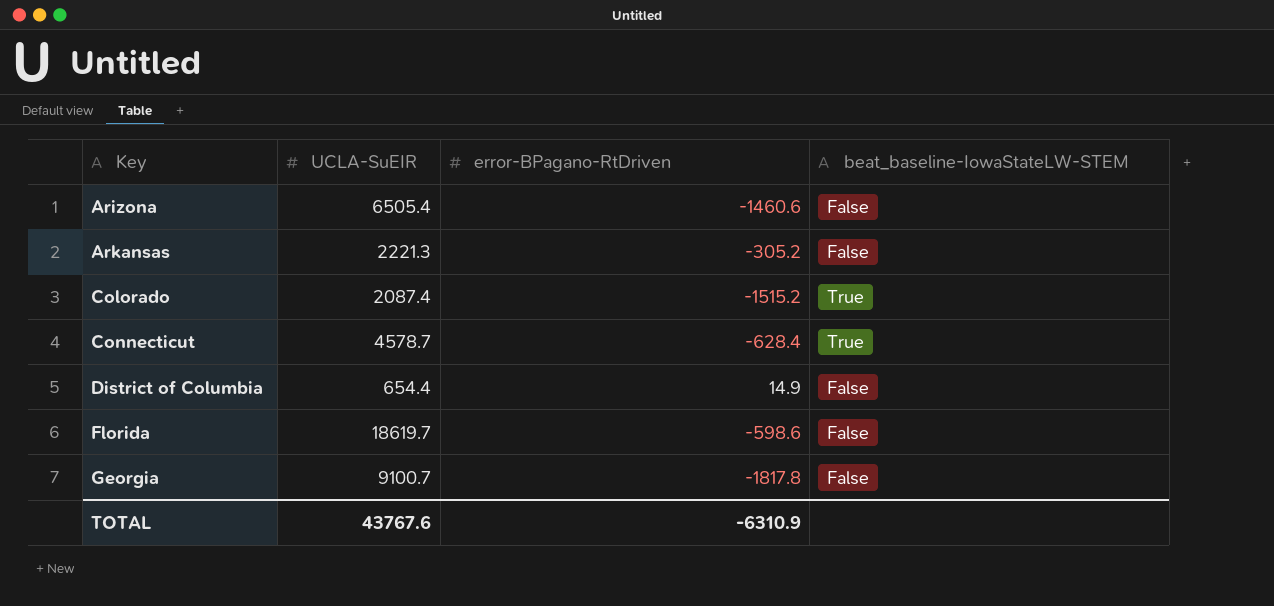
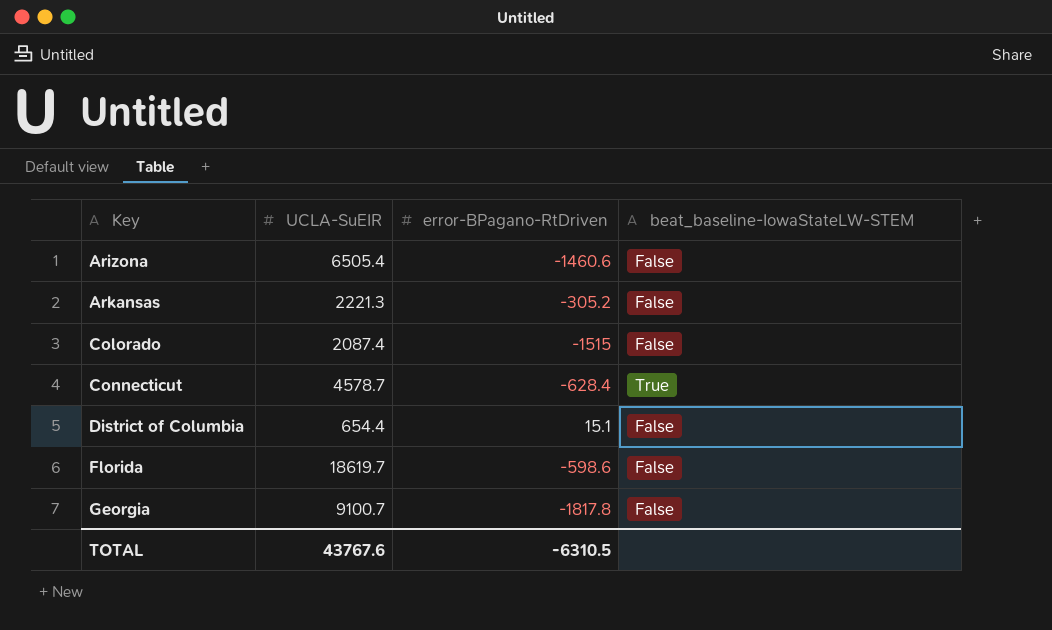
Colorado | error-BPagano-RtDriven: -1515.2 -> -1515
Colorado | beat_baseline-IowaStateLW-STEM: True -> False
District of Columbia | error-BPagano-RtDriven: 14.9 -> 15.1
TOTAL | error-BPagano-RtDriven: -6310.9 -> -6310.5

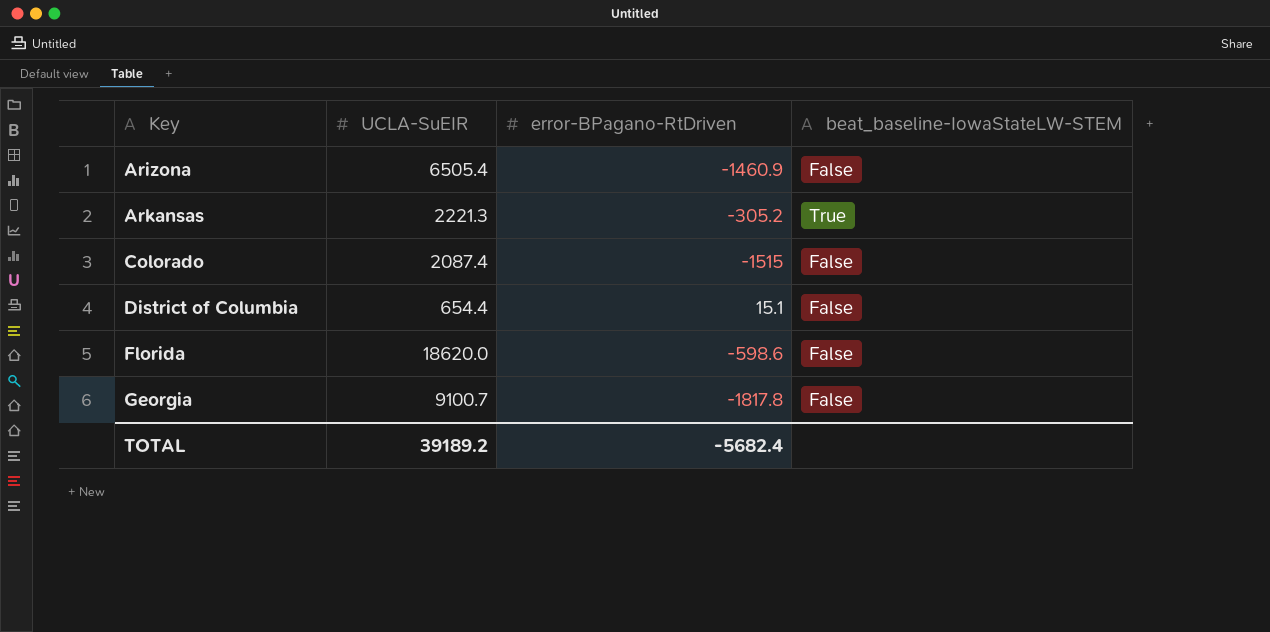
row Connecticut: 4578.7 | -628.4 | True -> none
Arizona | error-BPagano-RtDriven: -1460.6 -> -1460.9
Arkansas | beat_baseline-IowaStateLW-STEM: False -> True
Florida | UCLA-SuEIR: 18619.7 -> 18620.0
TOTAL | UCLA-SuEIR: 43767.6 -> 39189.2
TOTAL | error-BPagano-RtDriven: -6310.5 -> -5682.4

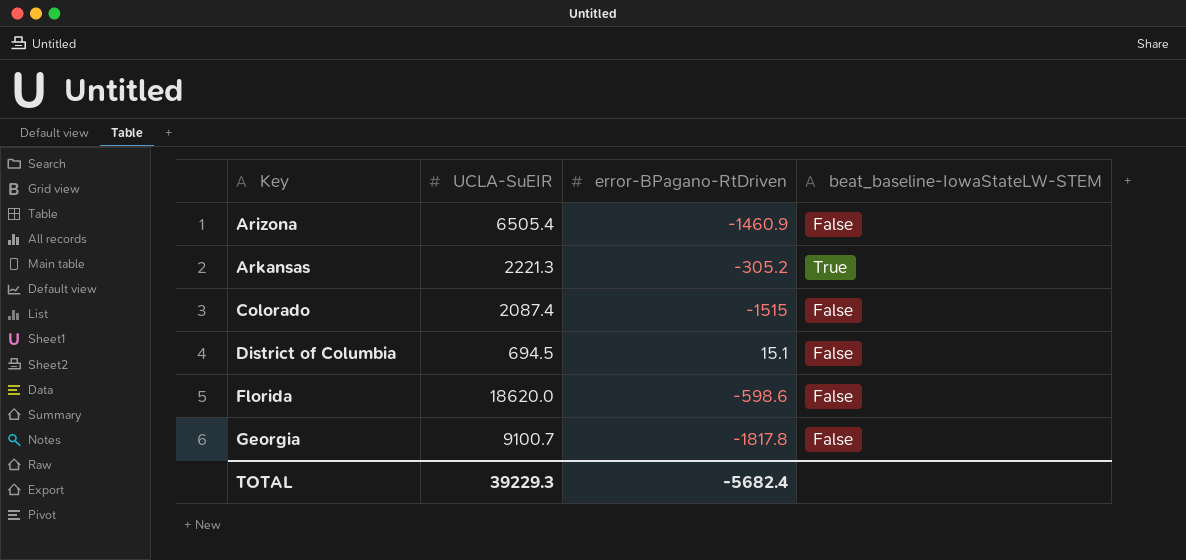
District of Columbia | UCLA-SuEIR: 654.4 -> 694.5
TOTAL | UCLA-SuEIR: 39189.2 -> 39229.3

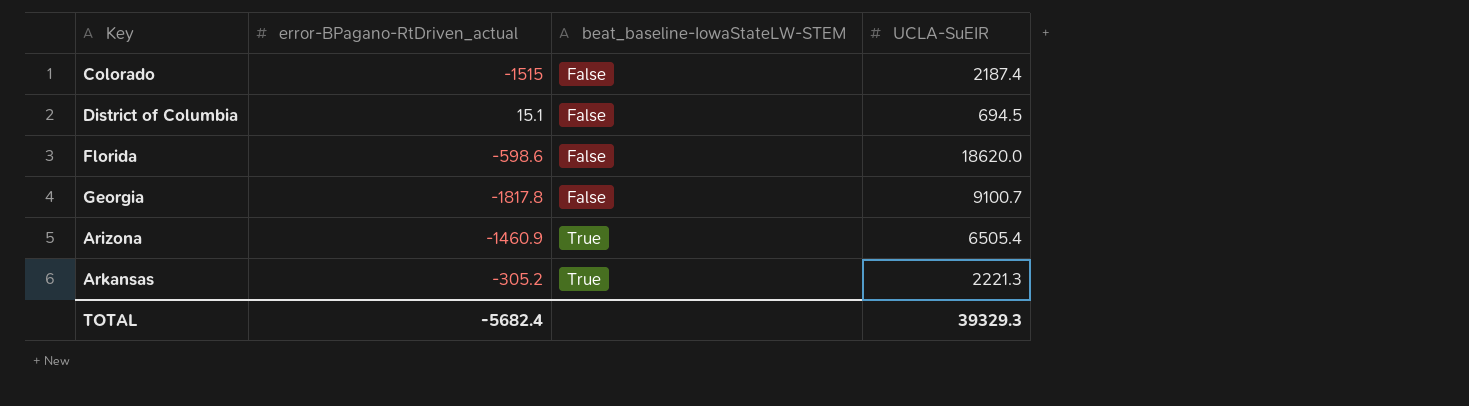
row order: Key ascending -> beat_baseline-IowaStateLW-STEM ascending
column name: error-BPagano-RtDriven -> error-BPagano-RtDriven_actual
column UCLA-SuEIR | position: 2 -> 4
Colorado | UCLA-SuEIR: 2087.4 -> 2187.4
Arizona | beat_baseline-IowaStateLW-STEM: False -> True
TOTAL | UCLA-SuEIR: 39229.3 -> 39329.3

